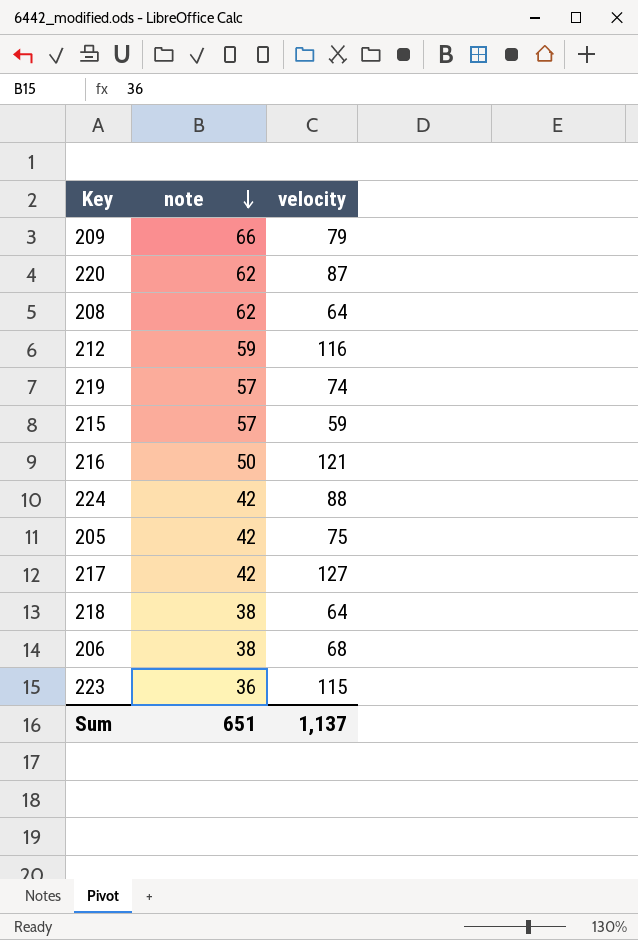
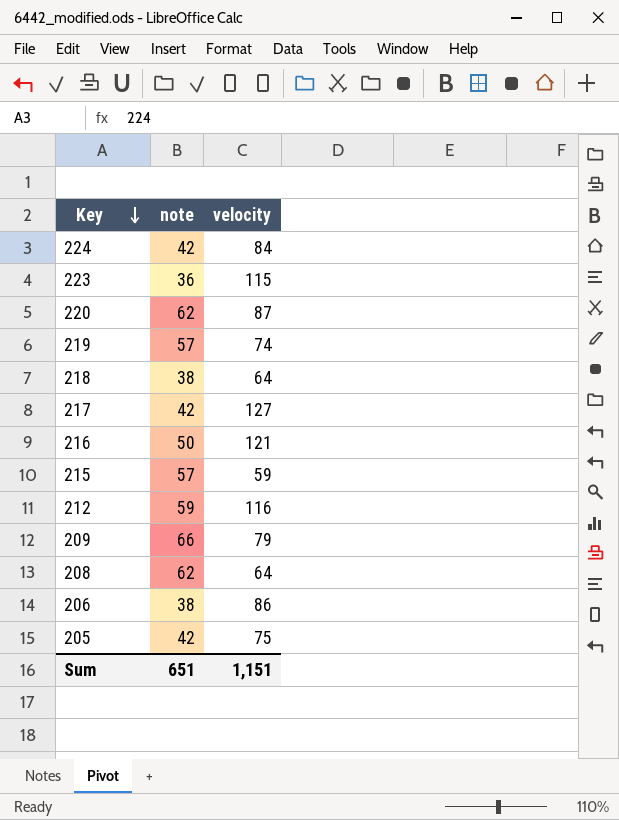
row order: note descending -> Key descending
224 | velocity: 88 -> 84
206 | velocity: 68 -> 86
Sum | velocity: 1,137 -> 1,151

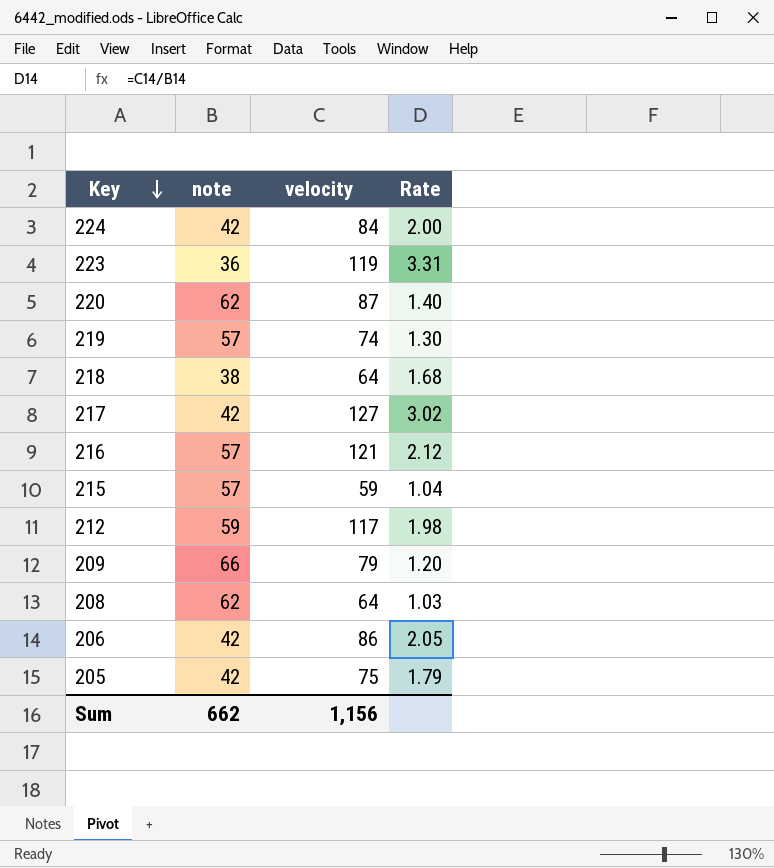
column Rate | formula: none -> [velocity] / [note]
223 | velocity: 115 -> 119
216 | note: 50 -> 57
212 | velocity: 116 -> 117
206 | note: 38 -> 42
Sum | note: 651 -> 662
Sum | velocity: 1,151 -> 1,156

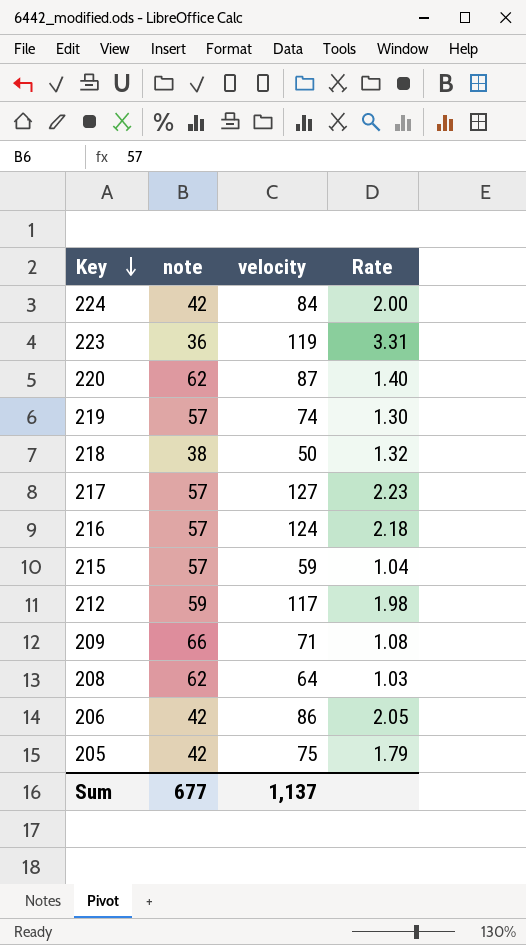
218 | velocity: 64 -> 50
218 | Rate: 1.68 -> 1.32
217 | note: 42 -> 57
217 | Rate: 3.02 -> 2.23
216 | velocity: 121 -> 124
216 | Rate: 2.12 -> 2.18
209 | velocity: 79 -> 71
209 | Rate: 1.20 -> 1.08
Sum | note: 662 -> 677
Sum | velocity: 1,156 -> 1,137

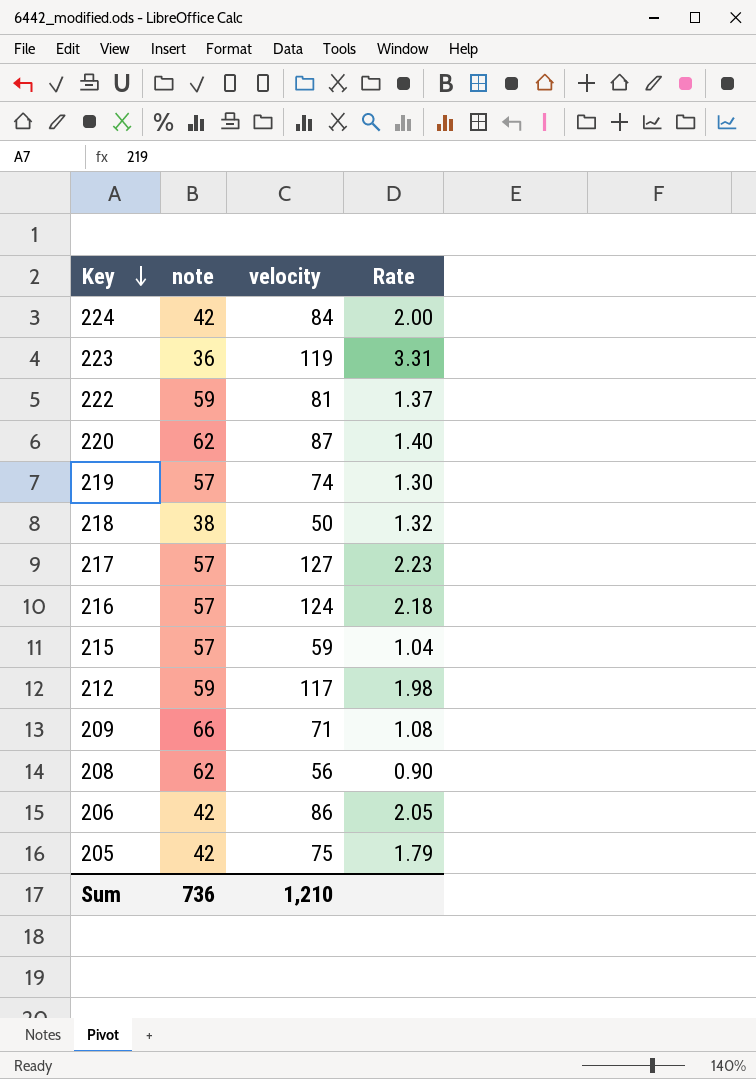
row 222: none -> 59 | 81 | 1.37
208 | velocity: 64 -> 56
208 | Rate: 1.03 -> 0.90
Sum | note: 677 -> 736
Sum | velocity: 1,137 -> 1,210

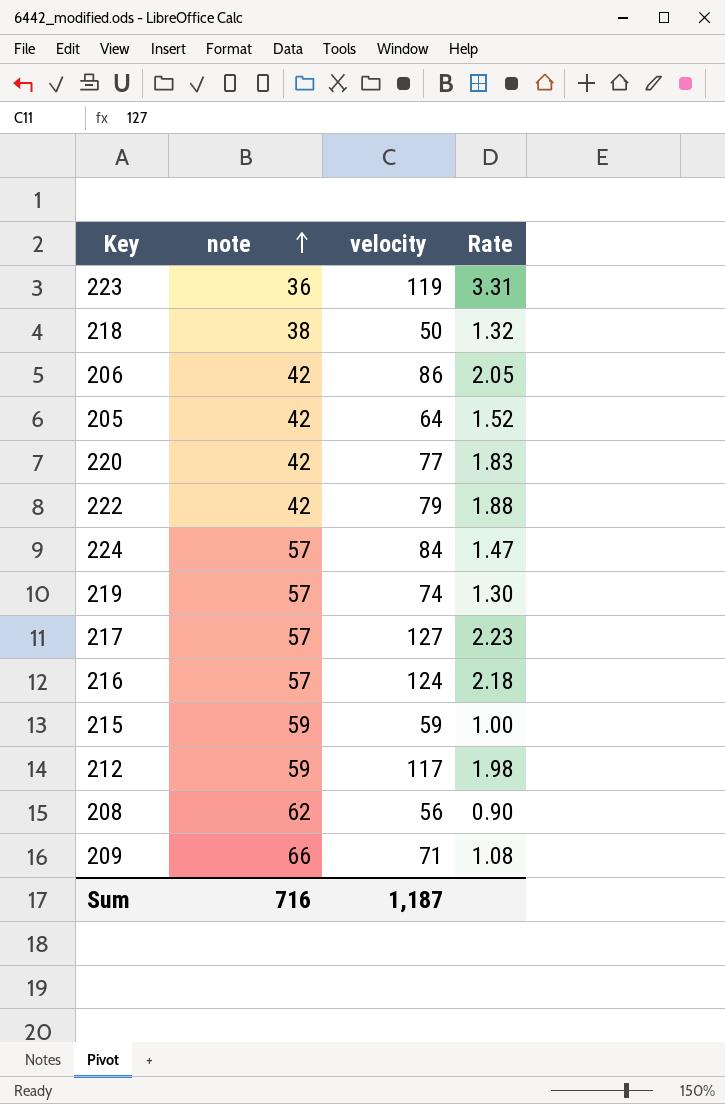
row order: Key descending -> note ascending
205 | velocity: 75 -> 64
205 | Rate: 1.79 -> 1.52
220 | note: 62 -> 42
220 | velocity: 87 -> 77
220 | Rate: 1.40 -> 1.83
222 | note: 59 -> 42
222 | velocity: 81 -> 79
222 | Rate: 1.37 -> 1.88
224 | note: 42 -> 57
224 | Rate: 2.00 -> 1.47
215 | note: 57 -> 59
215 | Rate: 1.04 -> 1.00
Sum | note: 736 -> 716
Sum | velocity: 1,210 -> 1,187

